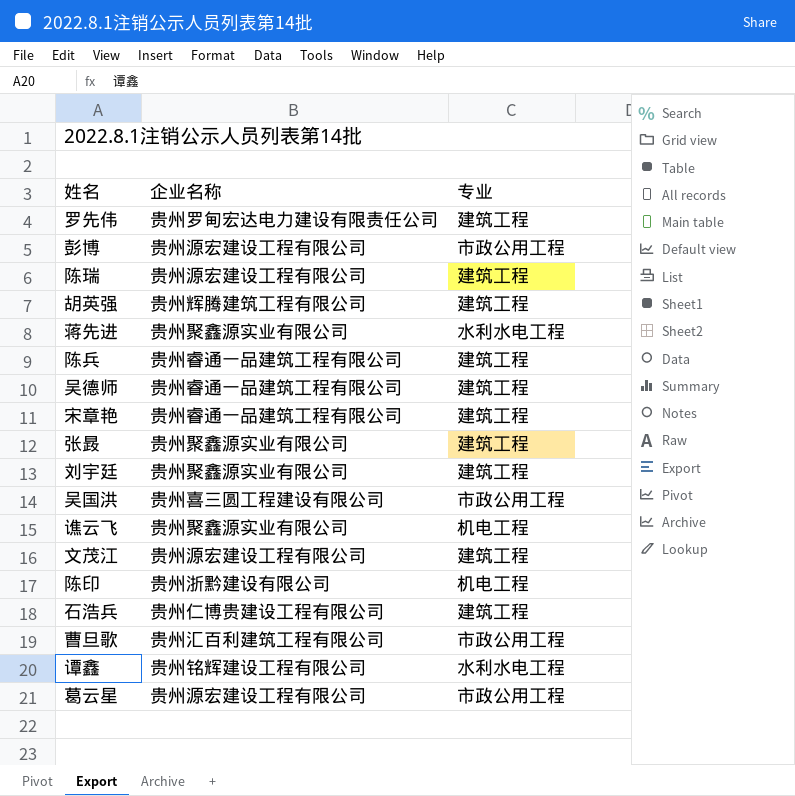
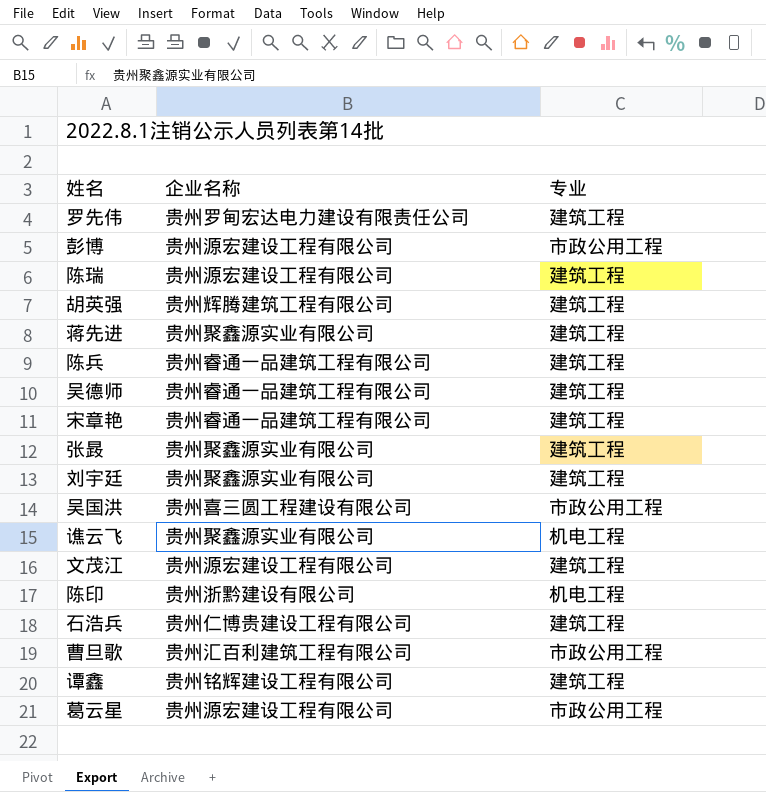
蒋先进 | 专业: 水利水电工程 -> 建筑工程
谭鑫 | 专业: 水利水电工程 -> 建筑工程

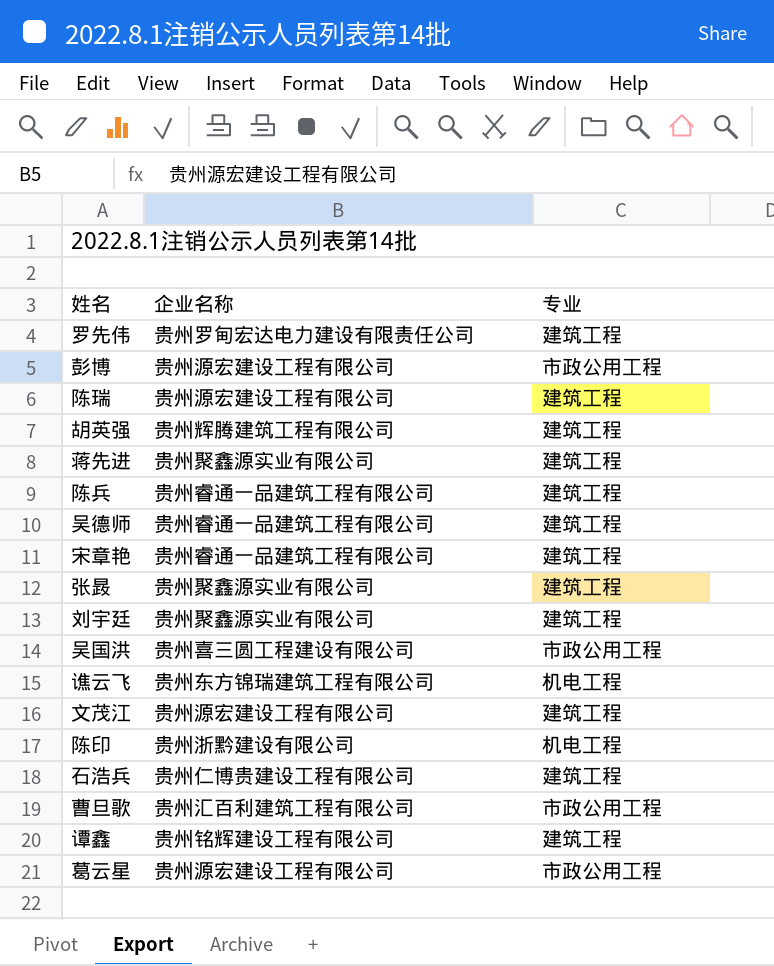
谯云飞 | 企业名称: 贵州聚鑫源实业有限公司 -> 贵州东方锦瑞建筑工程有限公司

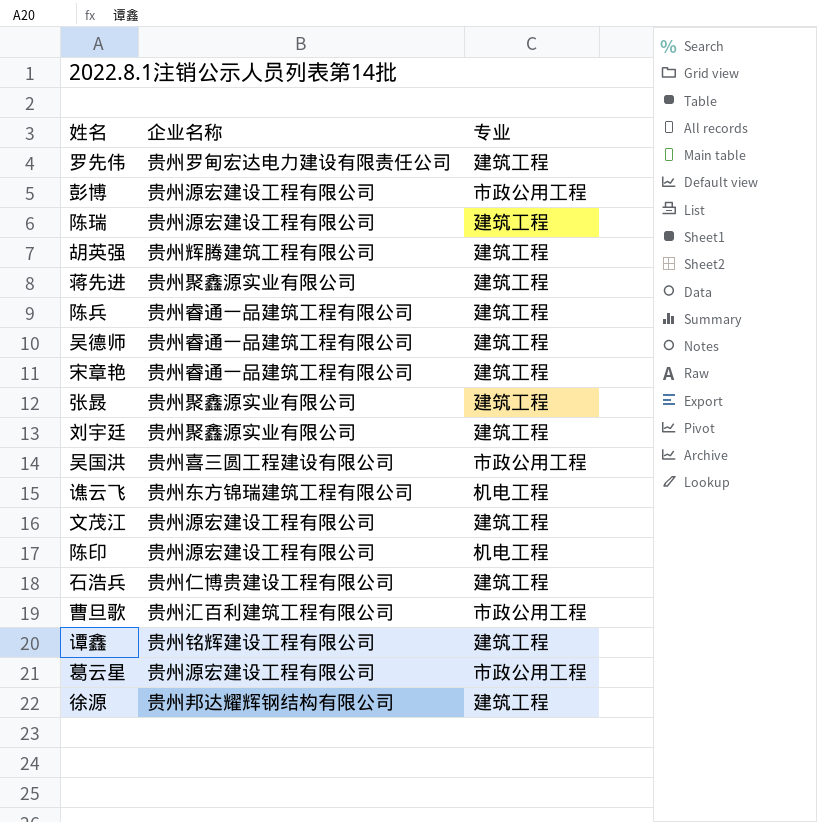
陈印 | 企业名称: 贵州浙黔建设有限公司 -> 贵州源宏建设工程有限公司
row 徐源: none -> 贵州邦达耀辉钢结构有限公司 | 建筑工程

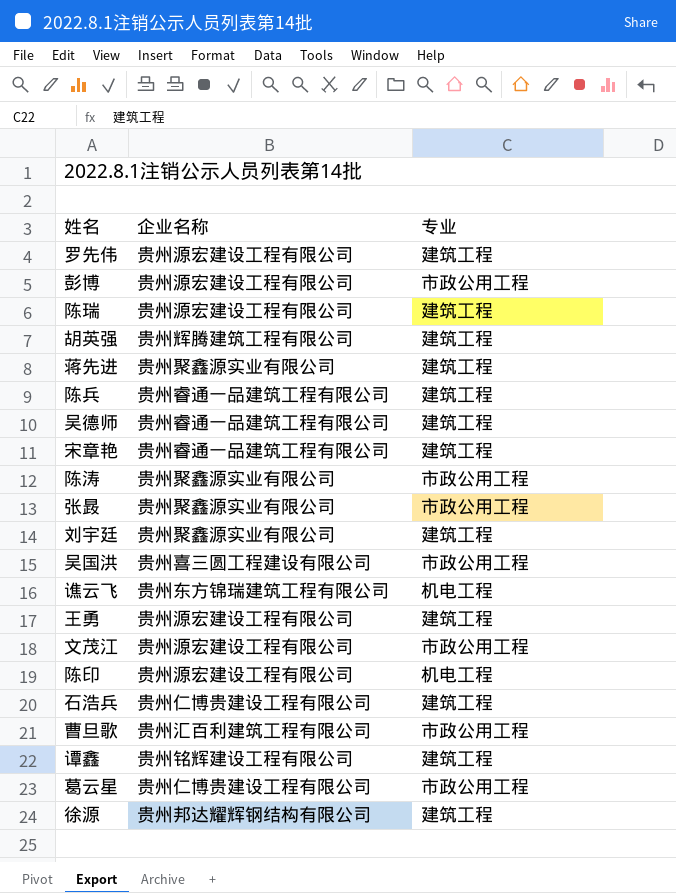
罗先伟 | 企业名称: 贵州罗甸宏达电力建设有限责任公司 -> 贵州源宏建设工程有限公司
row 陈涛: none -> 贵州聚鑫源实业有限公司 | 市政公用工程
张晸 | 专业: 建筑工程 -> 市政公用工程
row 王勇: none -> 贵州源宏建设工程有限公司 | 建筑工程
文茂江 | 专业: 建筑工程 -> 市政公用工程
葛云星 | 企业名称: 贵州源宏建设工程有限公司 -> 贵州仁博贵建设工程有限公司

